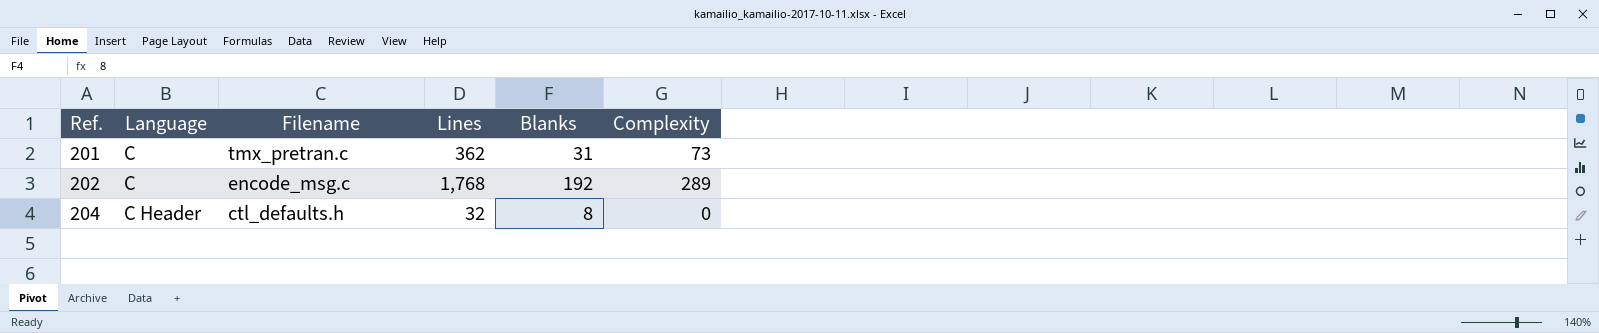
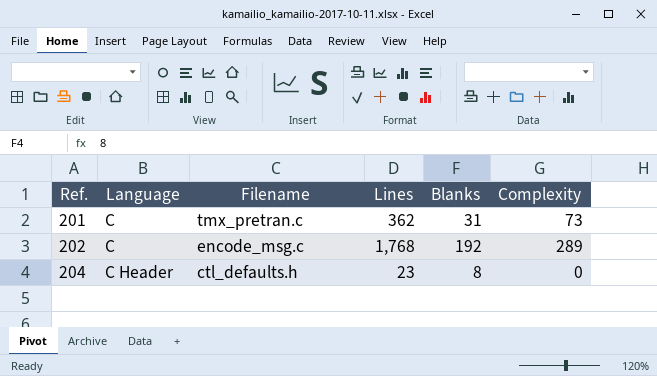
204 | Lines: 32 -> 23

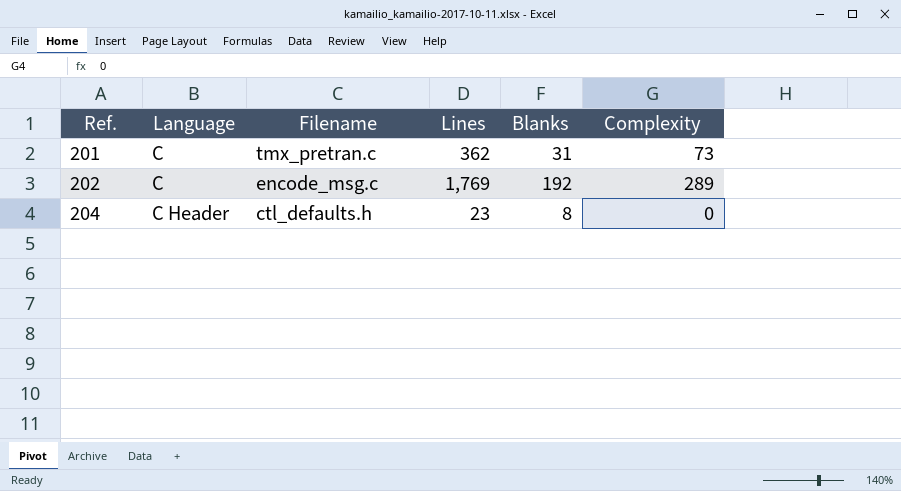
202 | Lines: 1,768 -> 1,769

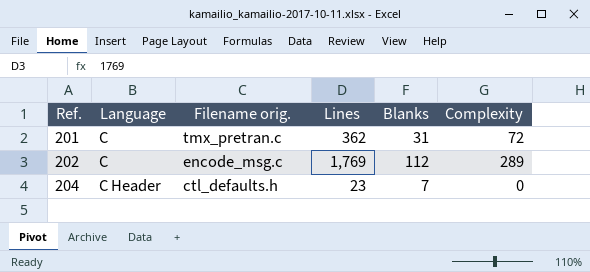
column name: Filename -> Filename orig.
201 | Complexity: 73 -> 72
202 | Blanks: 192 -> 112
204 | Blanks: 8 -> 7

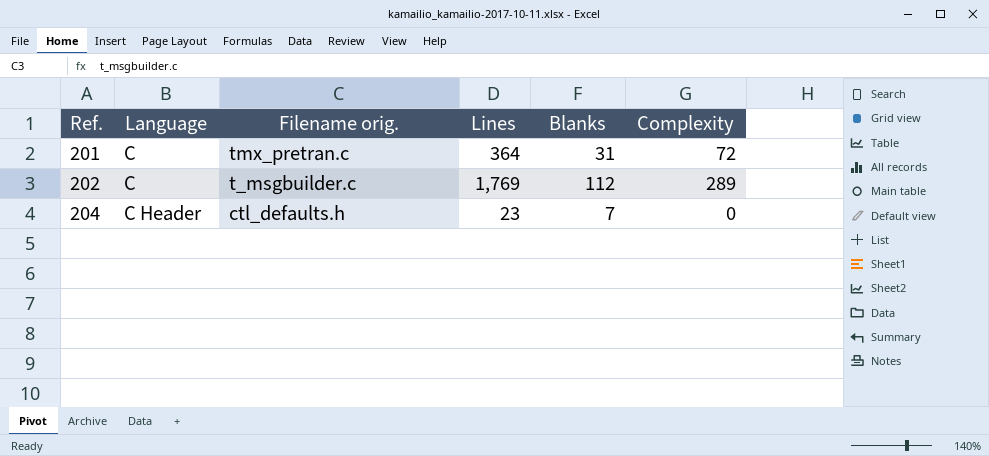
201 | Lines: 362 -> 364
202 | Filename orig.: encode_msg.c -> t_msgbuilder.c

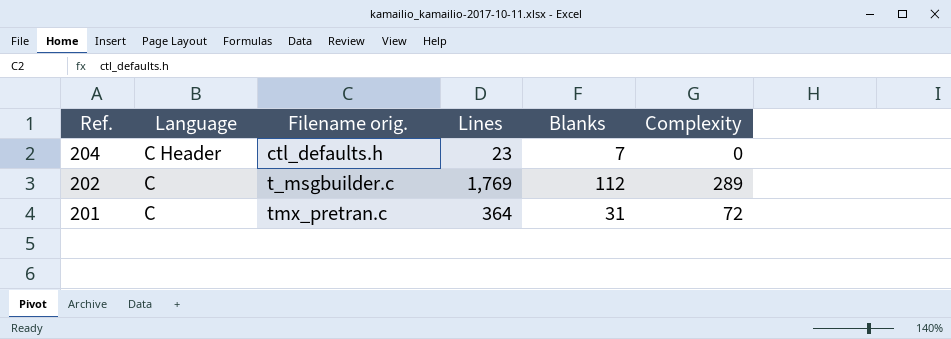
row order: Ref. ascending -> Ref. descending

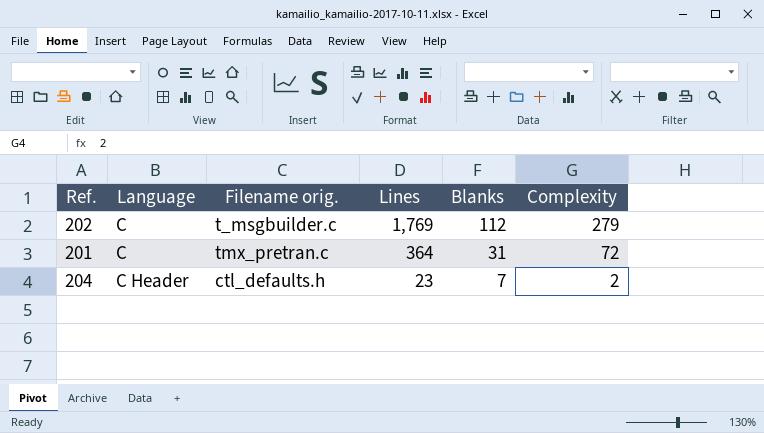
row order: Ref. descending -> Language ascending
202 | Complexity: 289 -> 279
204 | Complexity: 0 -> 2

